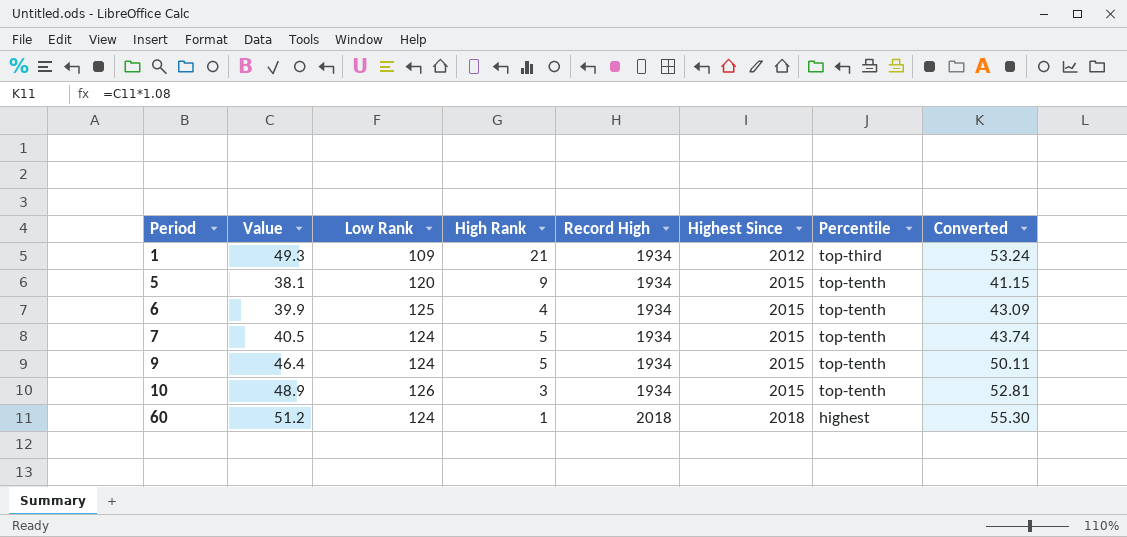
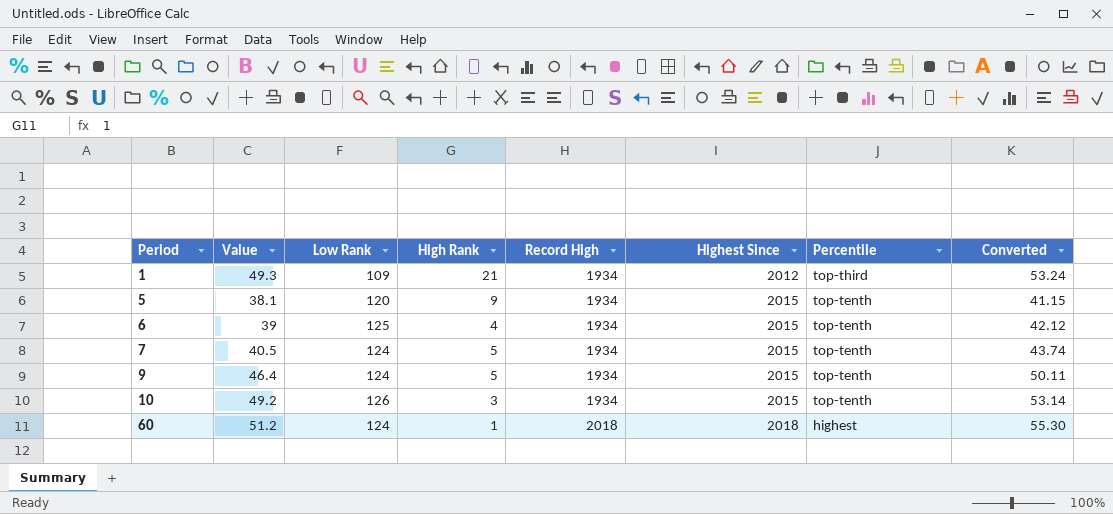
6 | Value: 39.9 -> 39
6 | Converted: 43.09 -> 42.12
10 | Value: 48.9 -> 49.2
10 | Converted: 52.81 -> 53.14

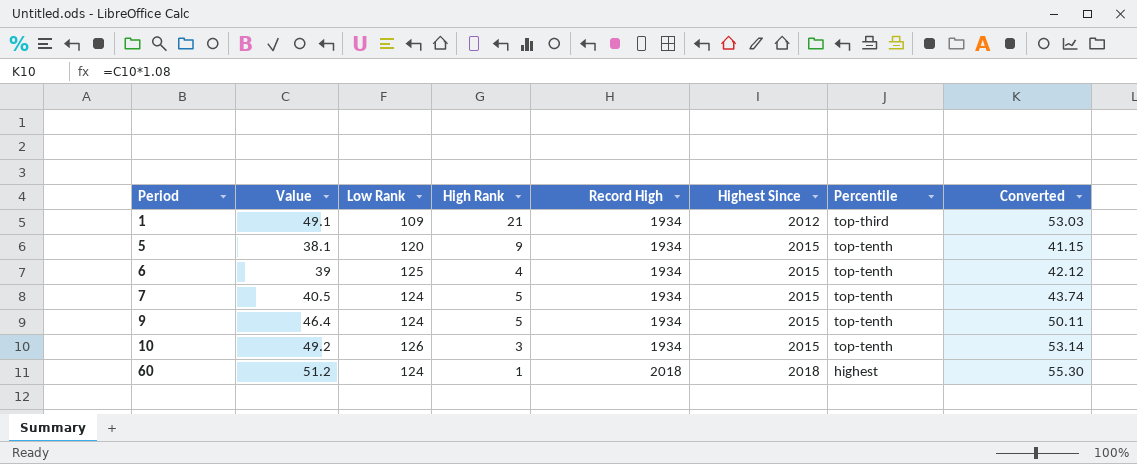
1 | Value: 49.3 -> 49.1
1 | Converted: 53.24 -> 53.03

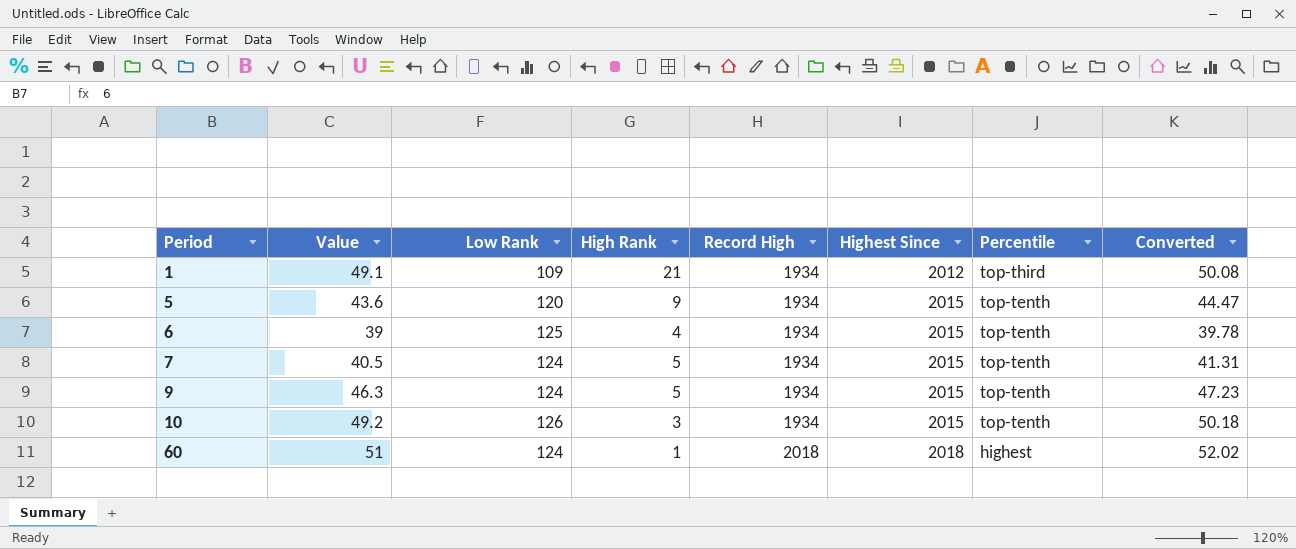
column Converted | formula: [Value] * 1.08 -> [Value] * 1.02
5 | Value: 38.1 -> 43.6
9 | Value: 46.4 -> 46.3
60 | Value: 51.2 -> 51

